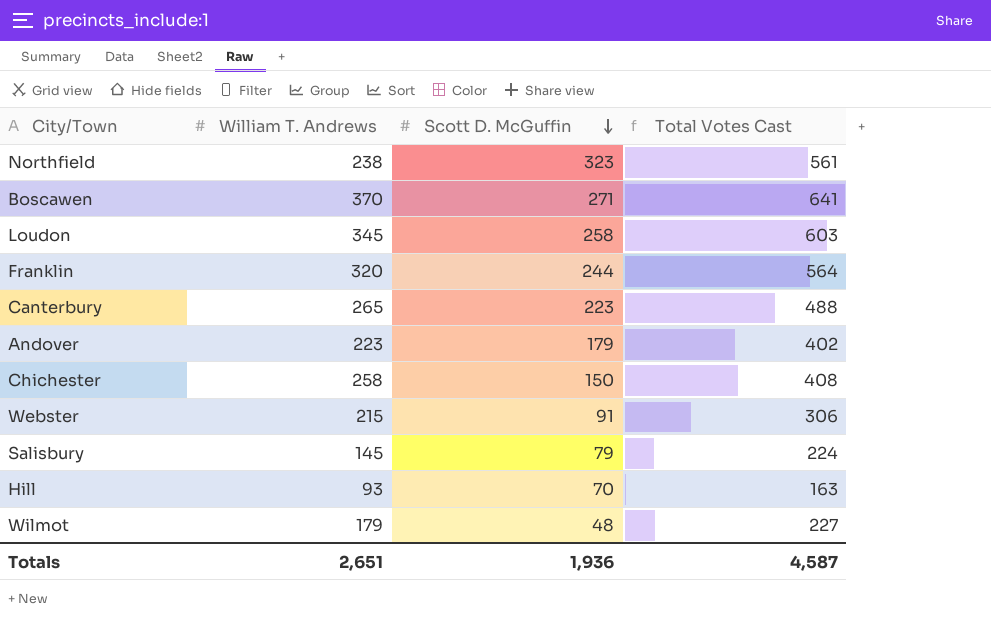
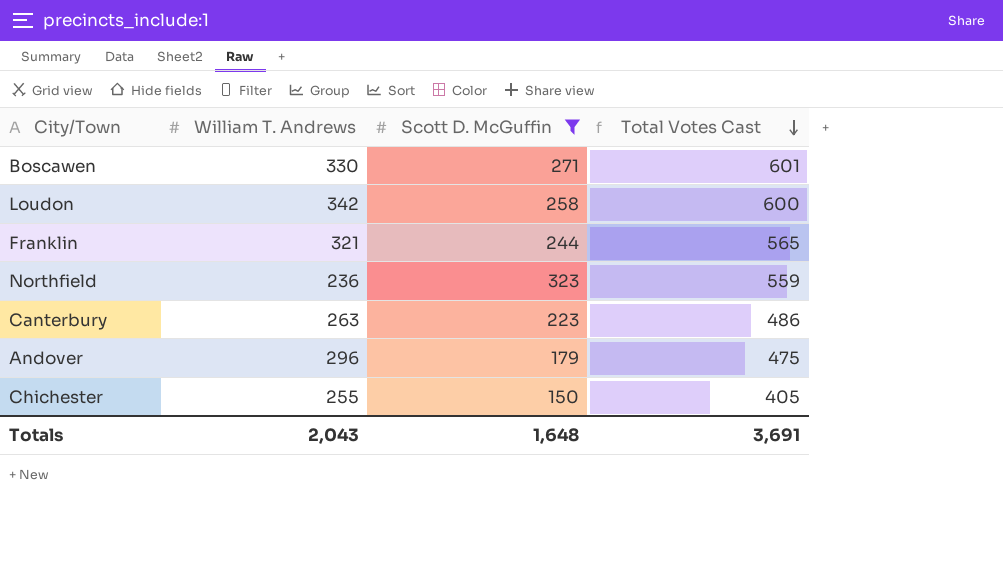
filter: none -> Scott D. McGuffin >= 150
row order: Scott D. McGuffin descending -> Total Votes Cast descending
Boscawen | William T. Andrews: 370 -> 330
Boscawen | Total Votes Cast: 641 -> 601
Loudon | William T. Andrews: 345 -> 342
Loudon | Total Votes Cast: 603 -> 600
Franklin | William T. Andrews: 320 -> 321
Franklin | Total Votes Cast: 564 -> 565
Northfield | William T. Andrews: 238 -> 236
Northfield | Total Votes Cast: 561 -> 559
Canterbury | William T. Andrews: 265 -> 263
Canterbury | Total Votes Cast: 488 -> 486
Andover | William T. Andrews: 223 -> 296
Andover | Total Votes Cast: 402 -> 475
Chichester | William T. Andrews: 258 -> 255
Chichester | Total Votes Cast: 408 -> 405
Totals | William T. Andrews: 2,651 -> 2,043
Totals | Scott D. McGuffin: 1,936 -> 1,648
Totals | Total Votes Cast: 4,587 -> 3,691

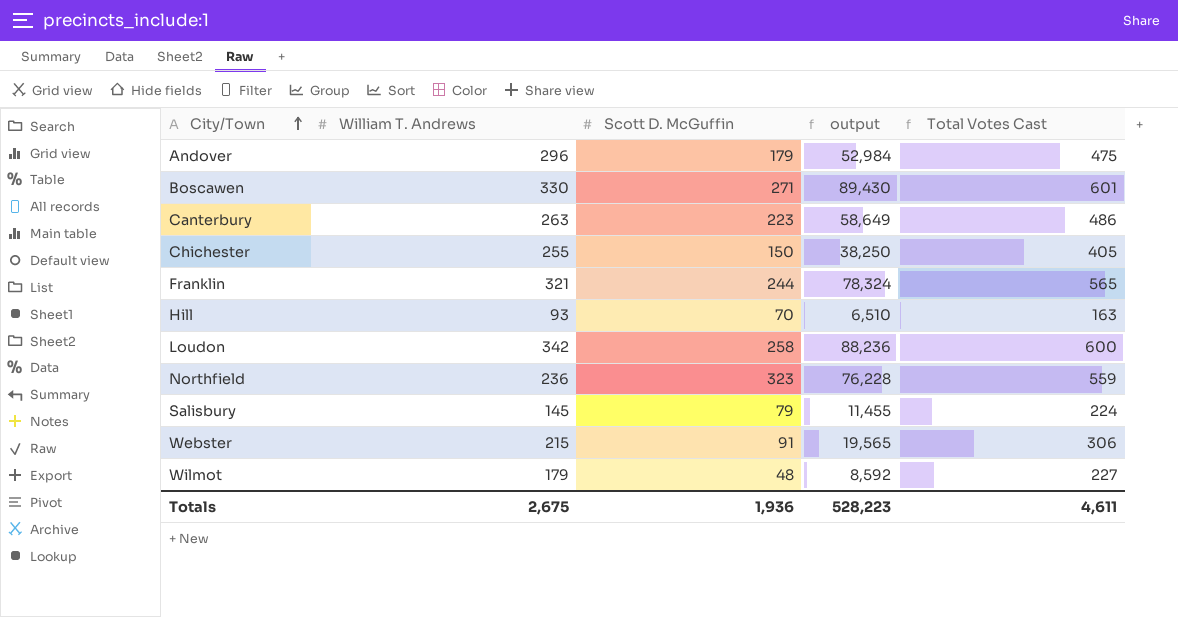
filter: Scott D. McGuffin >= 150 -> none
row order: Total Votes Cast descending -> City/Town ascending
column output | formula: none -> [William T. Andrews] * [Scott D. McGuffin]
Totals | William T. Andrews: 2,043 -> 2,675
Totals | Scott D. McGuffin: 1,648 -> 1,936
Totals | Total Votes Cast: 3,691 -> 4,611

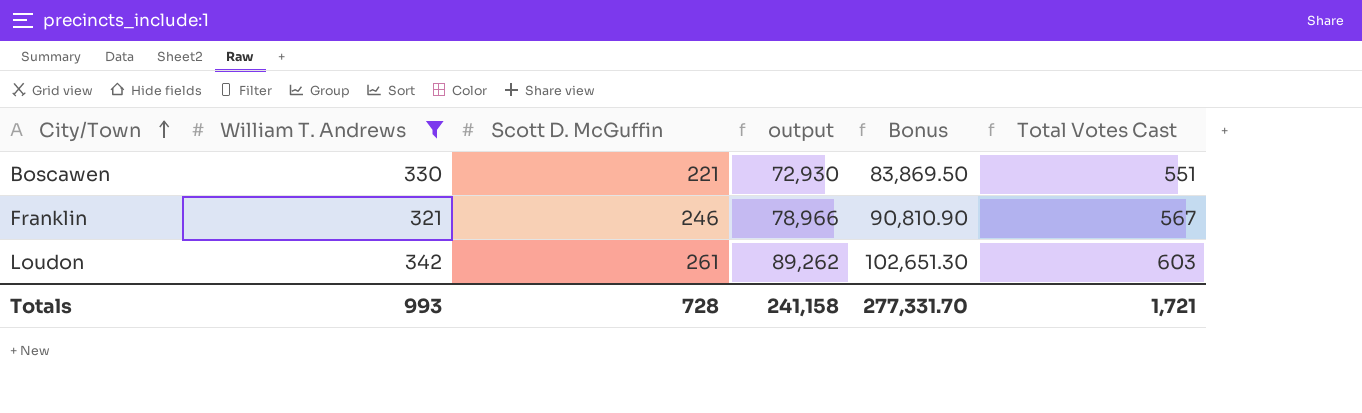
filter: none -> William T. Andrews >= 321
column Bonus | formula: none -> [output] * 1.15
Boscawen | Scott D. McGuffin: 271 -> 221
Boscawen | output: 89,430 -> 72,930
Boscawen | Total Votes Cast: 601 -> 551
Franklin | Scott D. McGuffin: 244 -> 246
Franklin | output: 78,324 -> 78,966
Franklin | Total Votes Cast: 565 -> 567
Loudon | Scott D. McGuffin: 258 -> 261
Loudon | output: 88,236 -> 89,262
Loudon | Total Votes Cast: 600 -> 603
Totals | William T. Andrews: 2,675 -> 993
Totals | Scott D. McGuffin: 1,936 -> 728
Totals | output: 528,223 -> 241,158
Totals | Total Votes Cast: 4,611 -> 1,721

